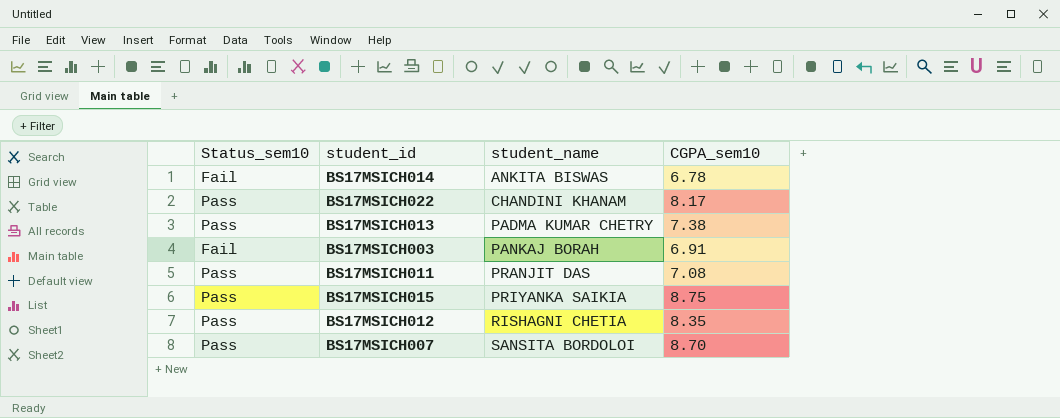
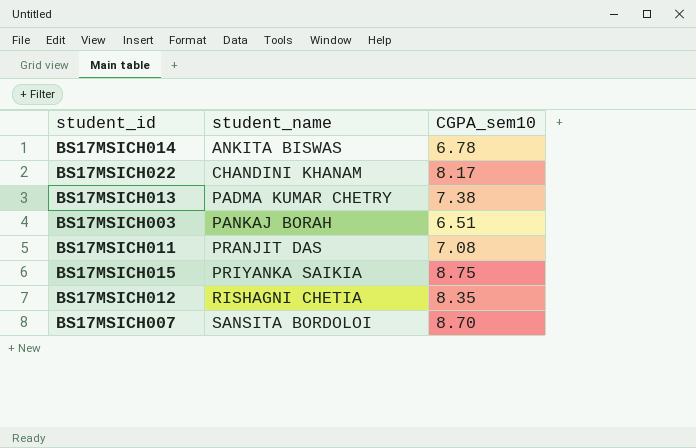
column Status_sem10 | position: 1 -> none
BS17MSICH003 | CGPA_sem10: 6.91 -> 6.51

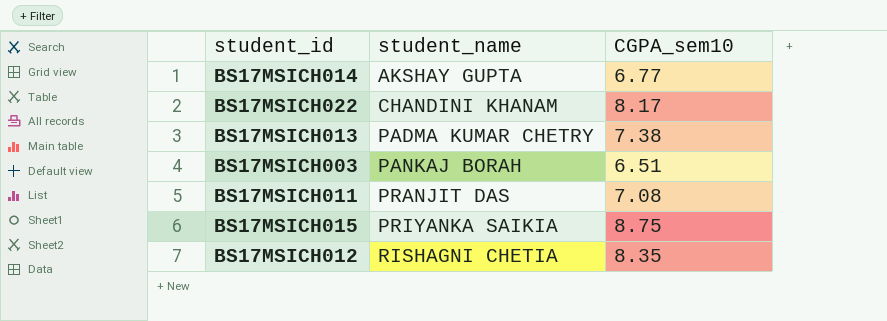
row BS17MSICH007: SANSITA BORDOLOI | 8.70 -> none
BS17MSICH014 | student_name: ANKITA BISWAS -> AKSHAY GUPTA
BS17MSICH014 | CGPA_sem10: 6.78 -> 6.77

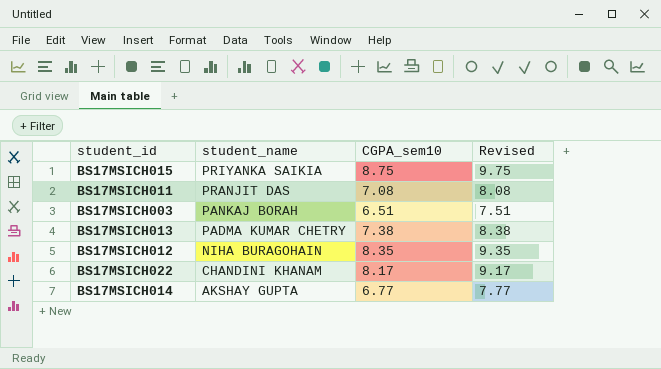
row order: student_name ascending -> student_name descending
column Revised | formula: none -> [CGPA_sem10] + 1
BS17MSICH012 | student_name: RISHAGNI CHETIA -> NIHA BURAGOHAIN

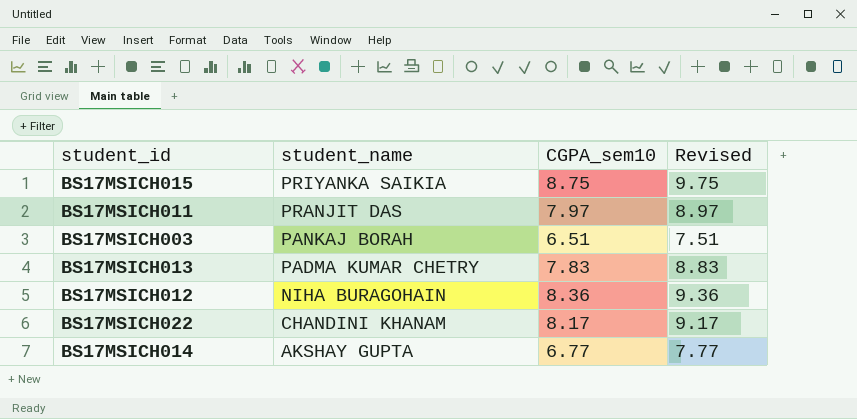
BS17MSICH011 | CGPA_sem10: 7.08 -> 7.97
BS17MSICH011 | Revised: 8.08 -> 8.97
BS17MSICH013 | CGPA_sem10: 7.38 -> 7.83
BS17MSICH013 | Revised: 8.38 -> 8.83
BS17MSICH012 | CGPA_sem10: 8.35 -> 8.36
BS17MSICH012 | Revised: 9.35 -> 9.36

